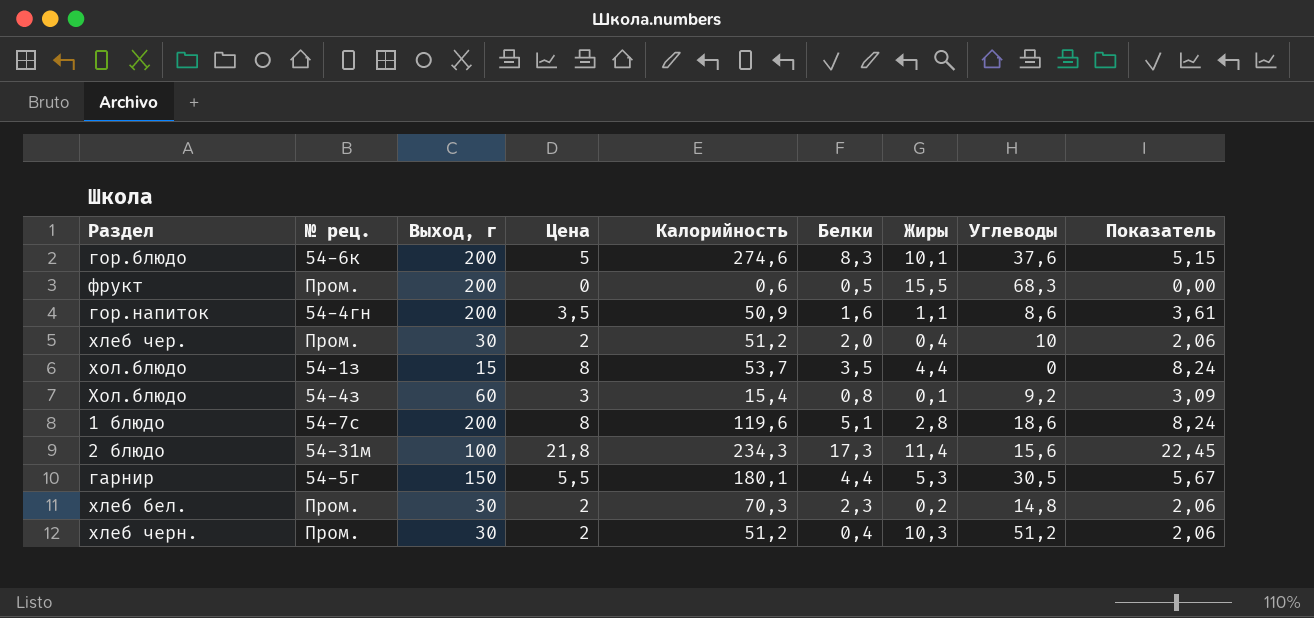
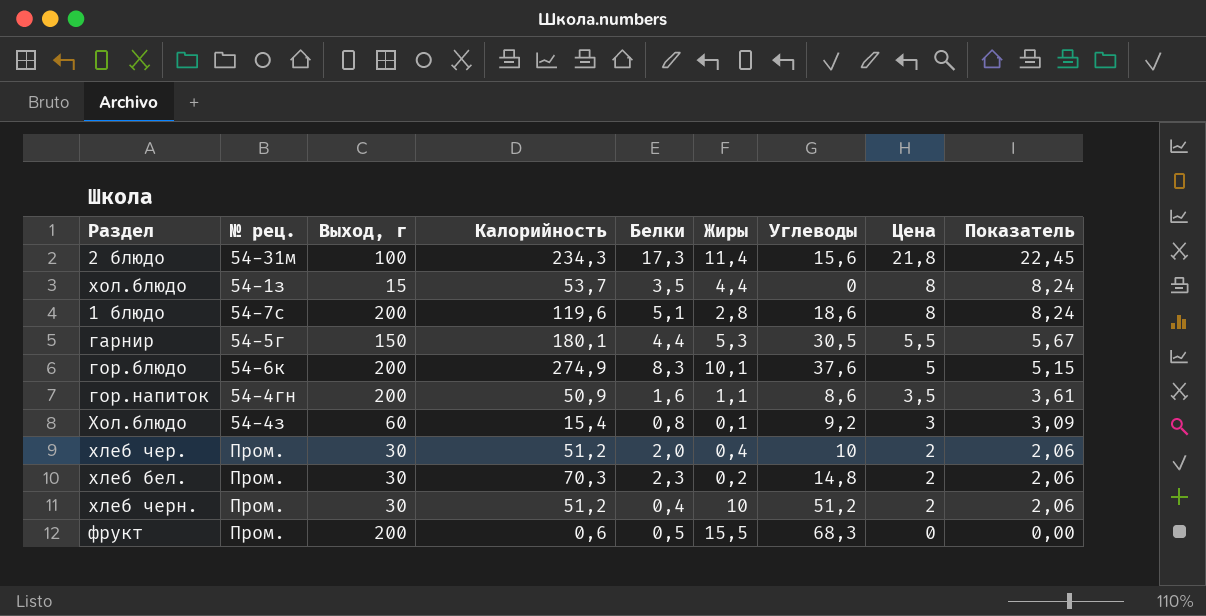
row order: none -> Цена descending
column Цена | position: 4 -> 8
гор.блюдо | Калорийность: 274,6 -> 274,9
хлеб черн. | Жиры: 10,3 -> 10

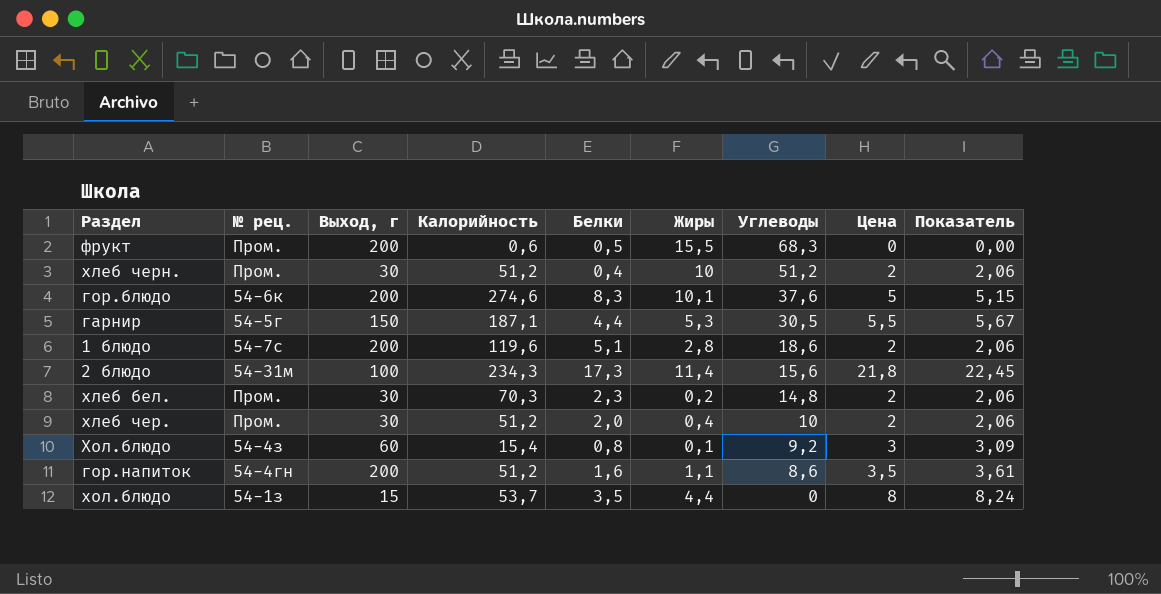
row order: Цена descending -> Углеводы descending
гор.блюдо | Калорийность: 274,9 -> 274,6
гарнир | Калорийность: 180,1 -> 187,1
1 блюдо | Цена: 8 -> 2
1 блюдо | Показатель: 8,24 -> 2,06
гор.напиток | Калорийность: 50,9 -> 51,2

